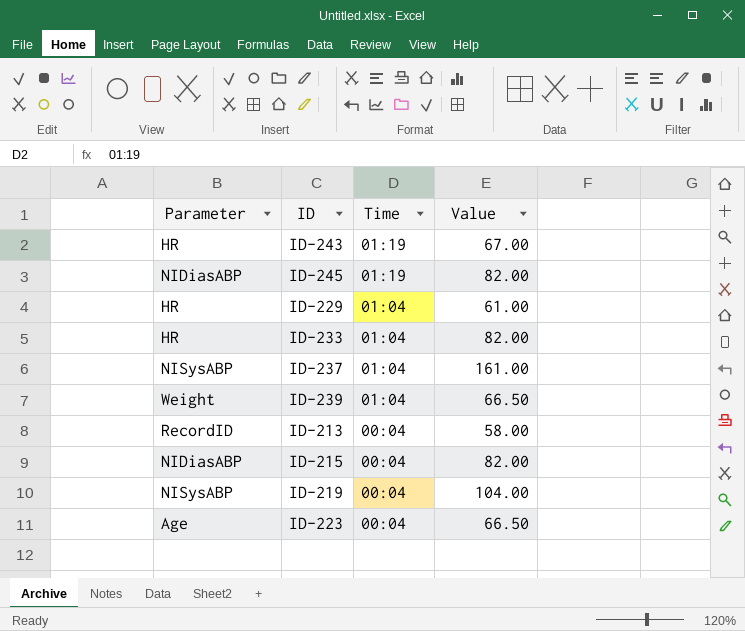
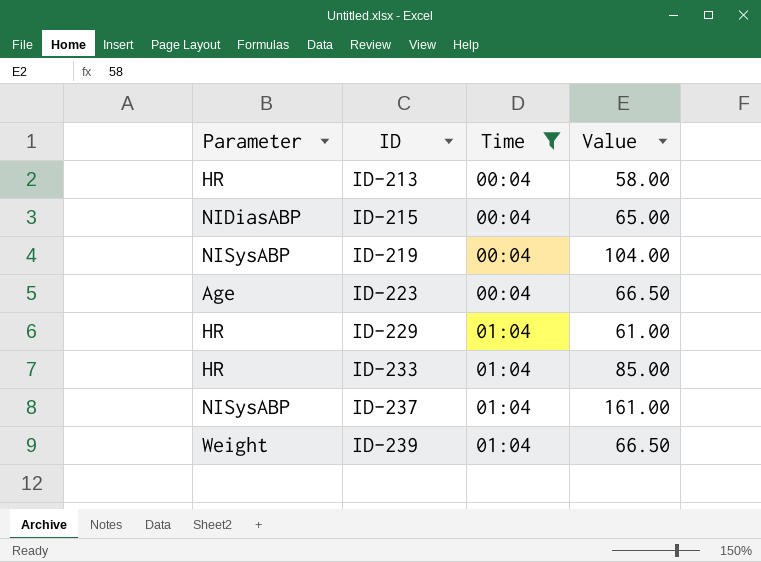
filter: none -> Time != 01:19
row order: Time descending -> ID ascending
ID-213 | Parameter: RecordID -> HR
ID-215 | Value: 82.00 -> 65.00
ID-233 | Value: 82.00 -> 85.00

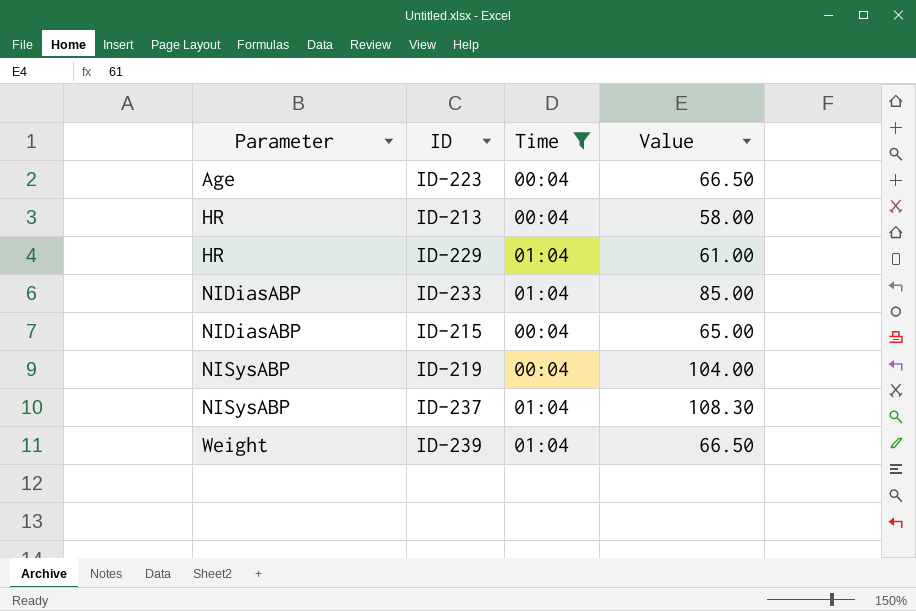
row order: ID ascending -> Parameter ascending
ID-233 | Parameter: HR -> NIDiasABP
ID-237 | Value: 161.00 -> 108.30

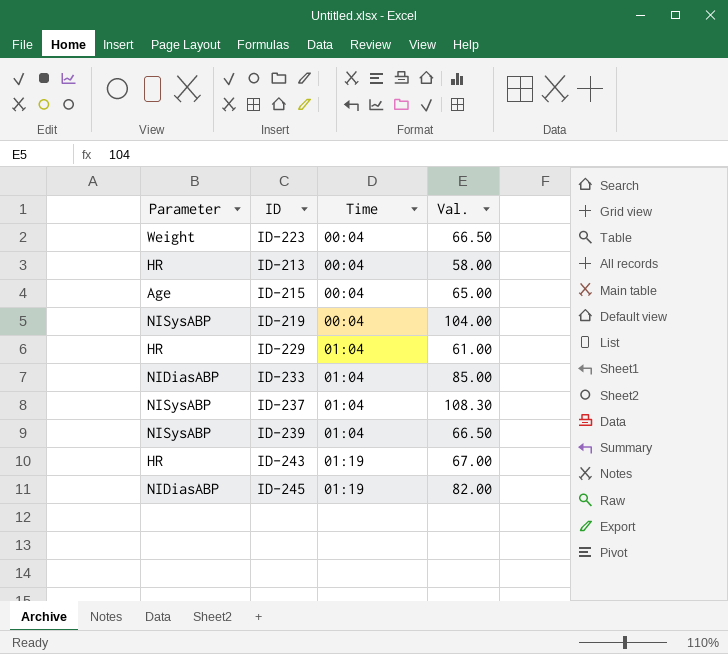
filter: Time != 01:19 -> none
row order: Parameter ascending -> Time ascending
column name: Value -> Val.
ID-223 | Parameter: Age -> Weight
ID-215 | Parameter: NIDiasABP -> Age
ID-239 | Parameter: Weight -> NISysABP

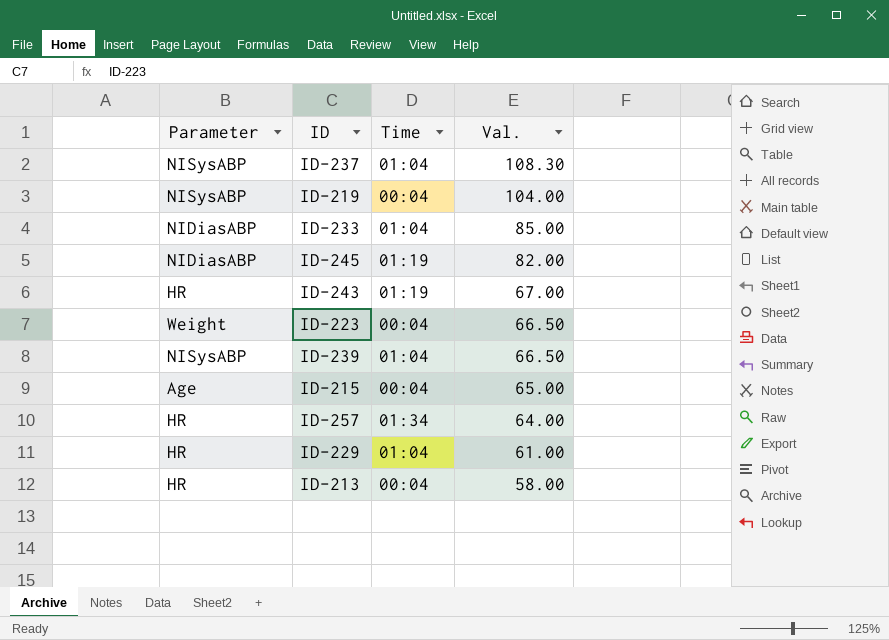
row order: Time ascending -> Val. descending
row ID-257: none -> HR | 01:34 | 64.00

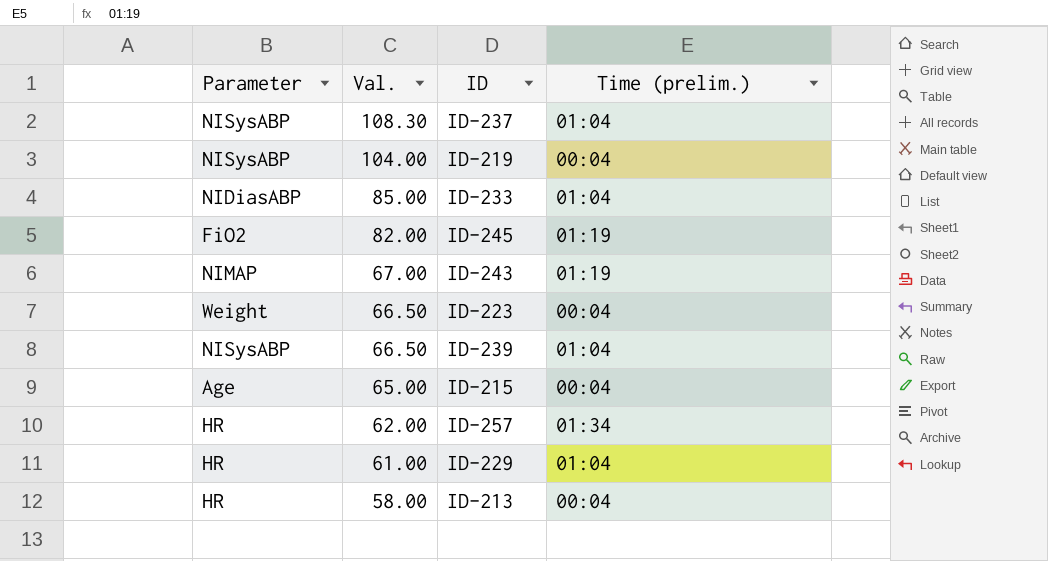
column Val. | position: 4 -> 2
column name: Time -> Time (prelim.)
ID-245 | Parameter: NIDiasABP -> FiO2
ID-243 | Parameter: HR -> NIMAP
ID-257 | Val.: 64.00 -> 62.00

